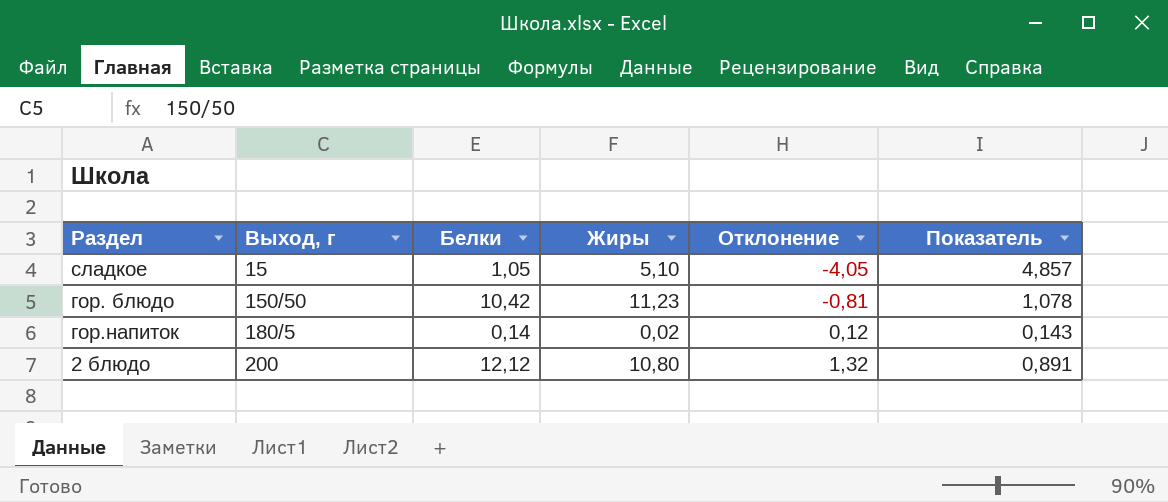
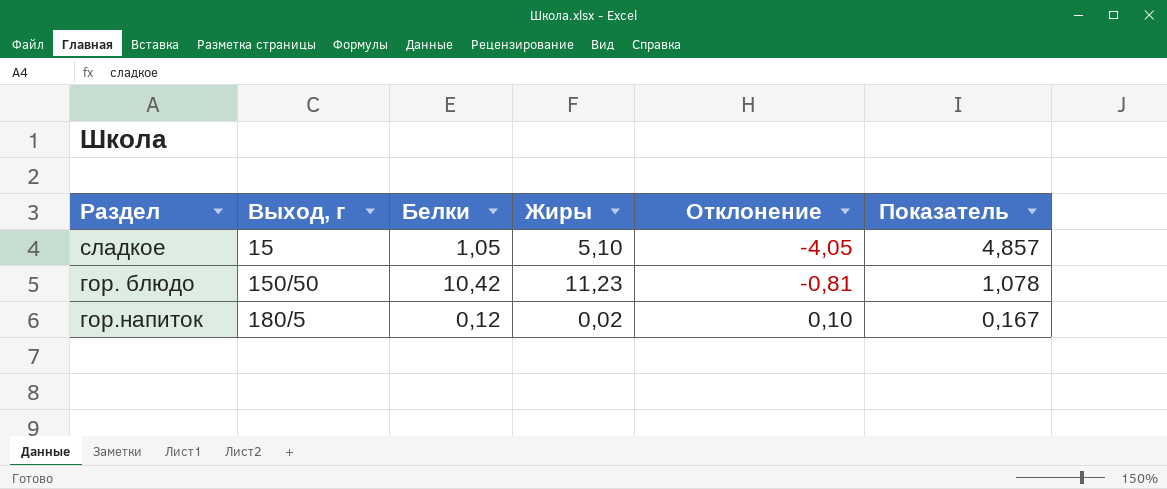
row 2 блюдо: 200 | 12,12 | 10,80 | 1,32 | 0,891 -> none
гор.напиток | Белки: 0,14 -> 0,12
гор.напиток | Отклонение: 0,12 -> 0,10
гор.напиток | Показатель: 0,143 -> 0,167

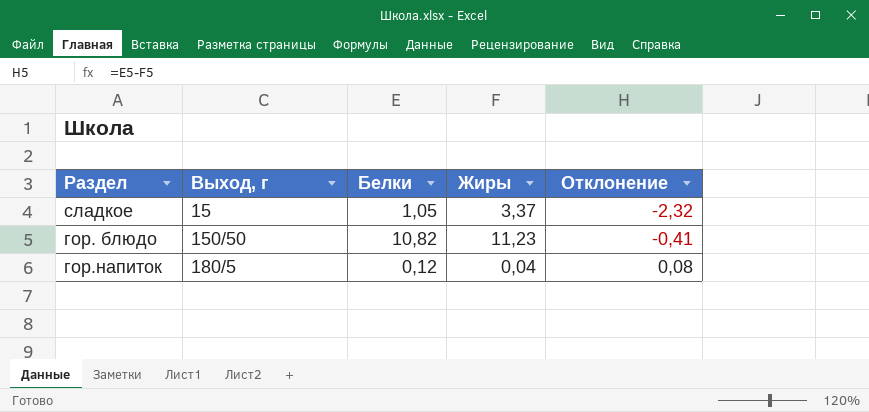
column Показатель | formula: [Жиры] / [Белки] -> none
сладкое | Жиры: 5,10 -> 3,37
сладкое | Отклонение: -4,05 -> -2,32
гор. блюдо | Белки: 10,42 -> 10,82
гор. блюдо | Отклонение: -0,81 -> -0,41
гор.напиток | Жиры: 0,02 -> 0,04
гор.напиток | Отклонение: 0,10 -> 0,08

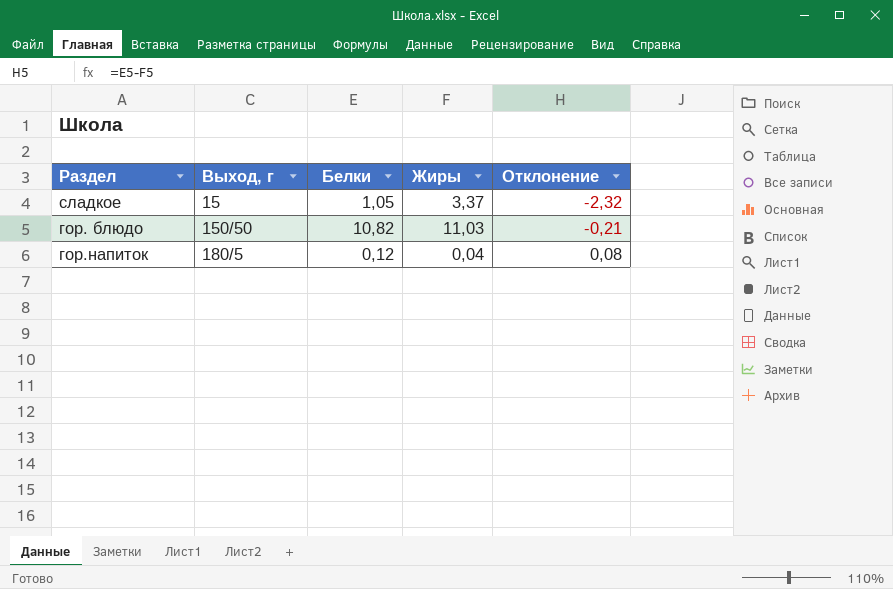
гор. блюдо | Жиры: 11,23 -> 11,03
гор. блюдо | Отклонение: -0,41 -> -0,21

